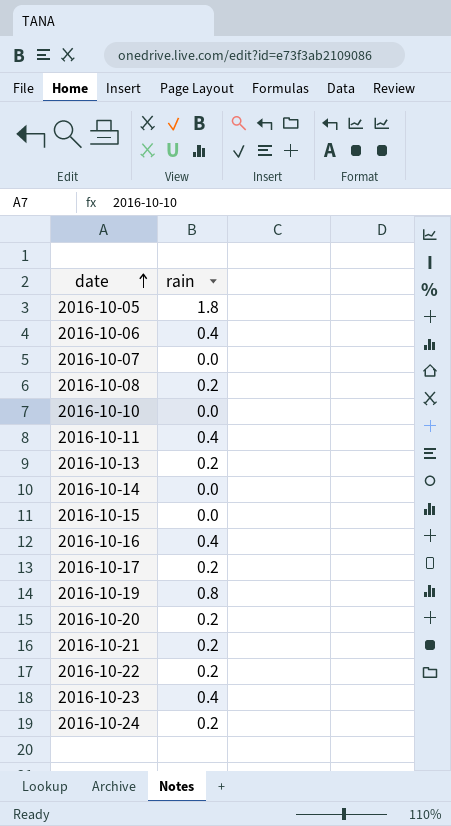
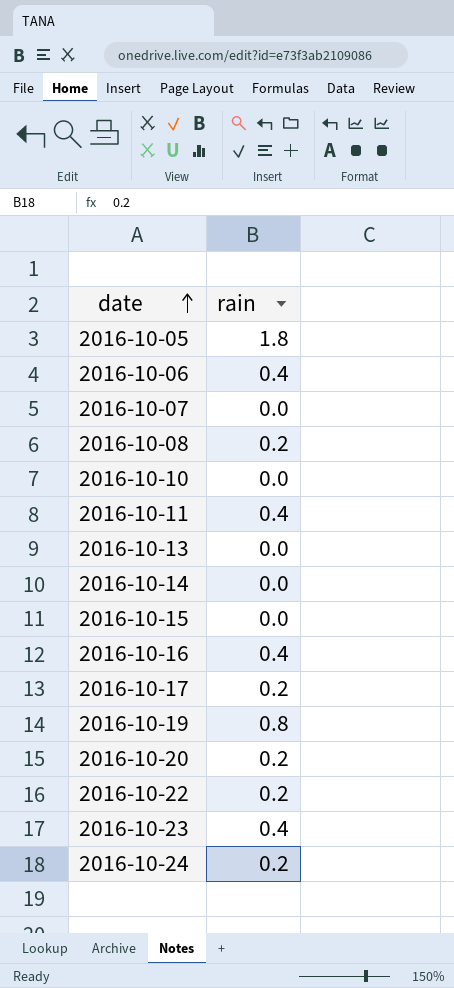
row 2016-10-21: 0.2 -> none
2016-10-13 | rain: 0.2 -> 0.0

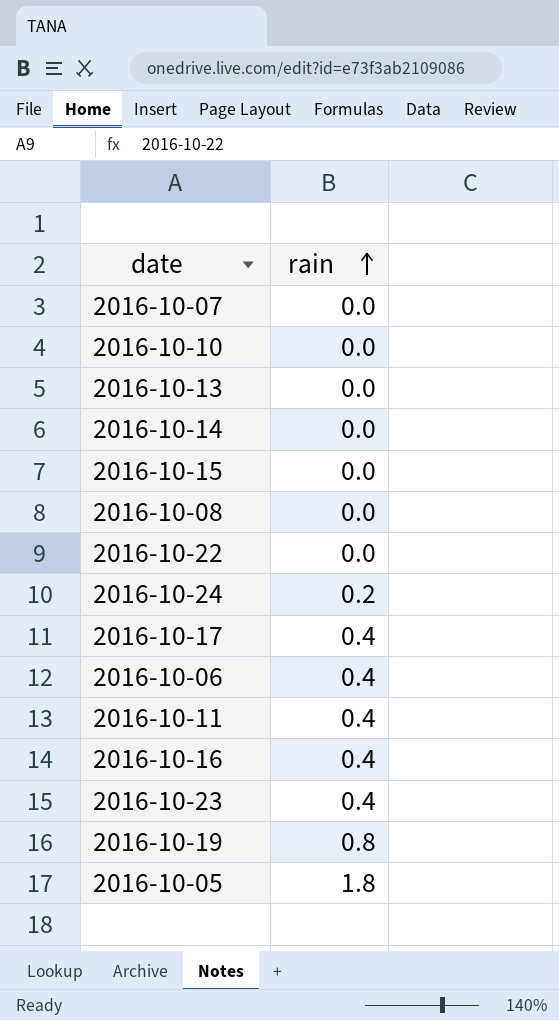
row order: date ascending -> rain ascending
row 2016-10-20: 0.2 -> none
2016-10-08 | rain: 0.2 -> 0.0
2016-10-22 | rain: 0.2 -> 0.0
2016-10-17 | rain: 0.2 -> 0.4

